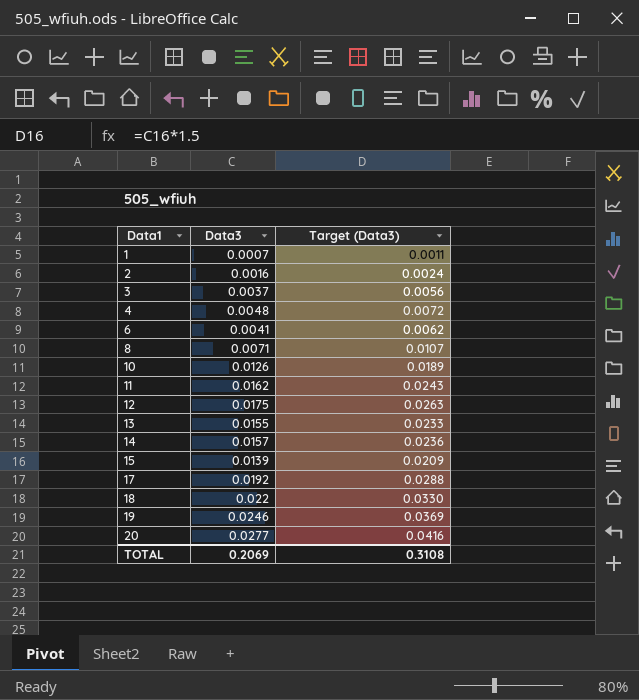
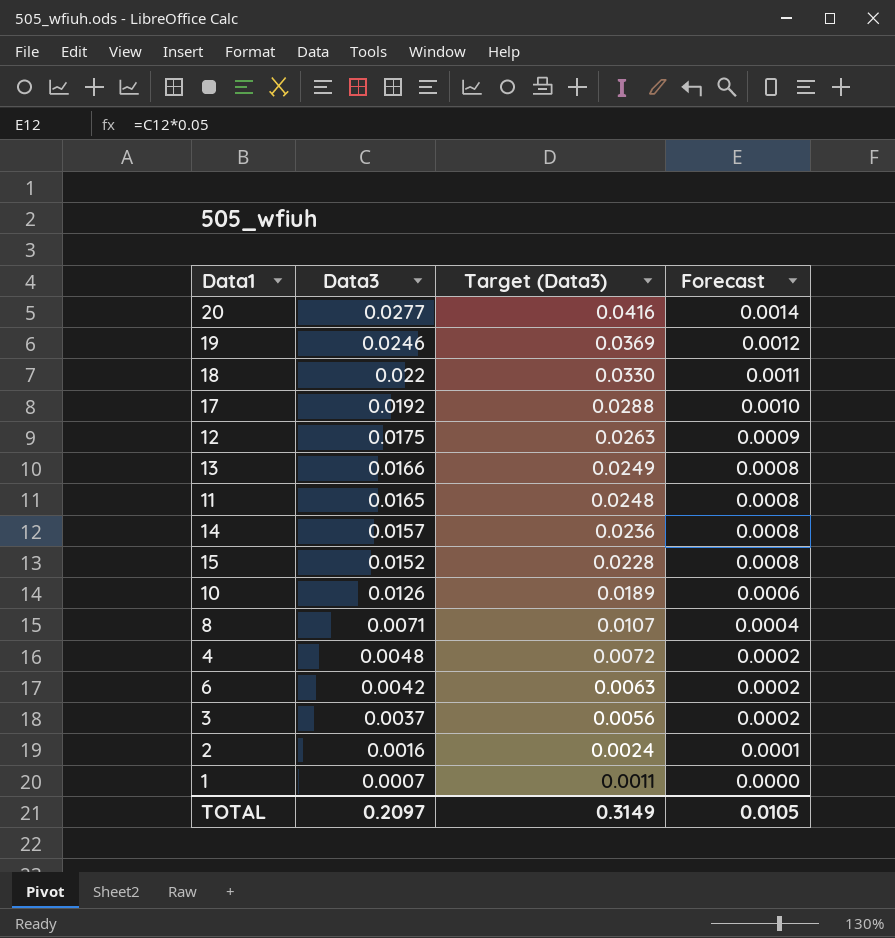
row order: Data1 ascending -> Data3 descending
column Forecast | formula: none -> [Data3] * 0.05
13 | Data3: 0.0155 -> 0.0166
13 | Target (Data3): 0.0233 -> 0.0249
11 | Data3: 0.0162 -> 0.0165
11 | Target (Data3): 0.0243 -> 0.0248
15 | Data3: 0.0139 -> 0.0152
15 | Target (Data3): 0.0209 -> 0.0228
6 | Data3: 0.0041 -> 0.0042
6 | Target (Data3): 0.0062 -> 0.0063
TOTAL | Data3: 0.2069 -> 0.2097
TOTAL | Target (Data3): 0.3108 -> 0.3149

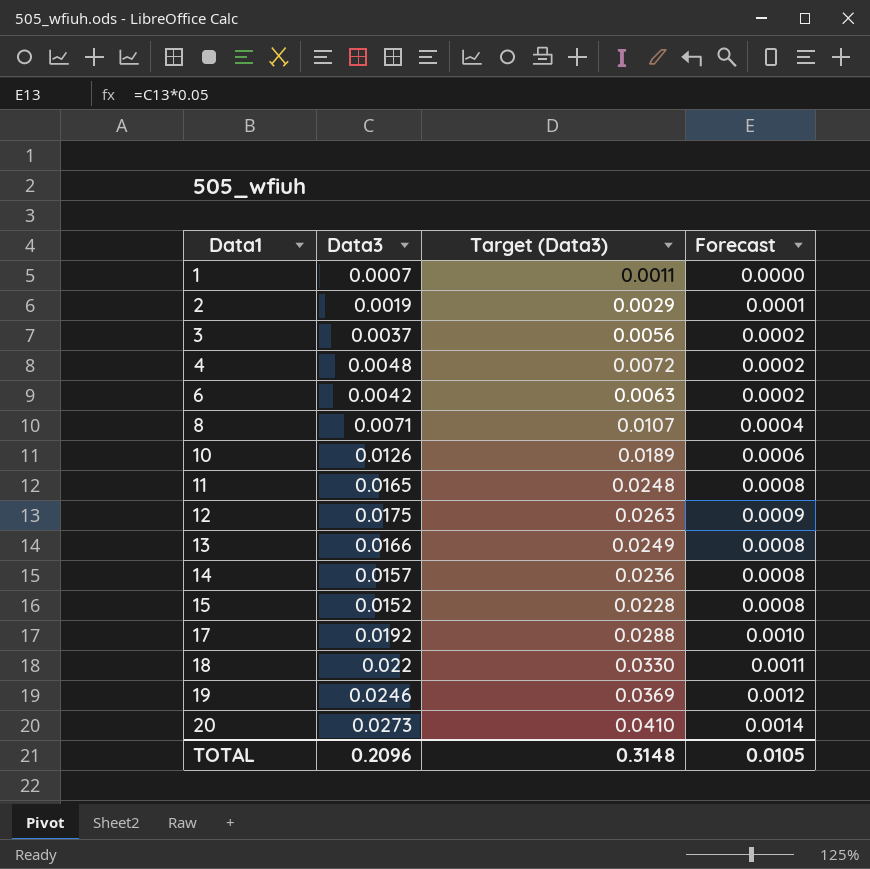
row order: Data3 descending -> Data1 ascending
2 | Data3: 0.0016 -> 0.0019
2 | Target (Data3): 0.0024 -> 0.0029
20 | Data3: 0.0277 -> 0.0273
20 | Target (Data3): 0.0416 -> 0.0410
TOTAL | Data3: 0.2097 -> 0.2096
TOTAL | Target (Data3): 0.3149 -> 0.3148

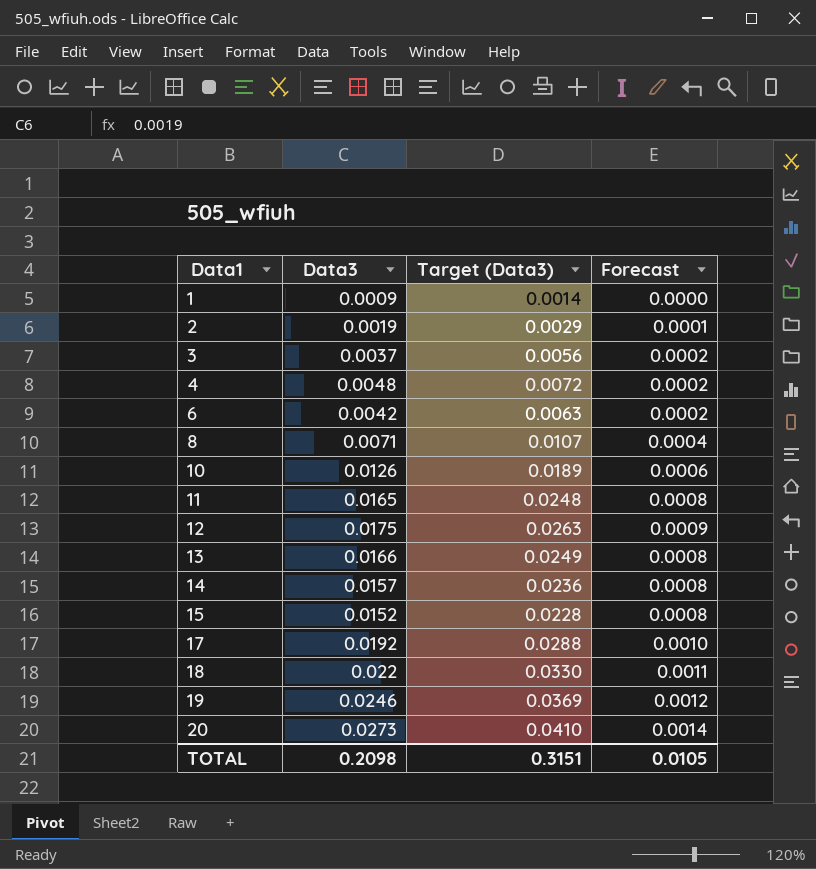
1 | Data3: 0.0007 -> 0.0009
1 | Target (Data3): 0.0011 -> 0.0014
TOTAL | Data3: 0.2096 -> 0.2098
TOTAL | Target (Data3): 0.3148 -> 0.3151

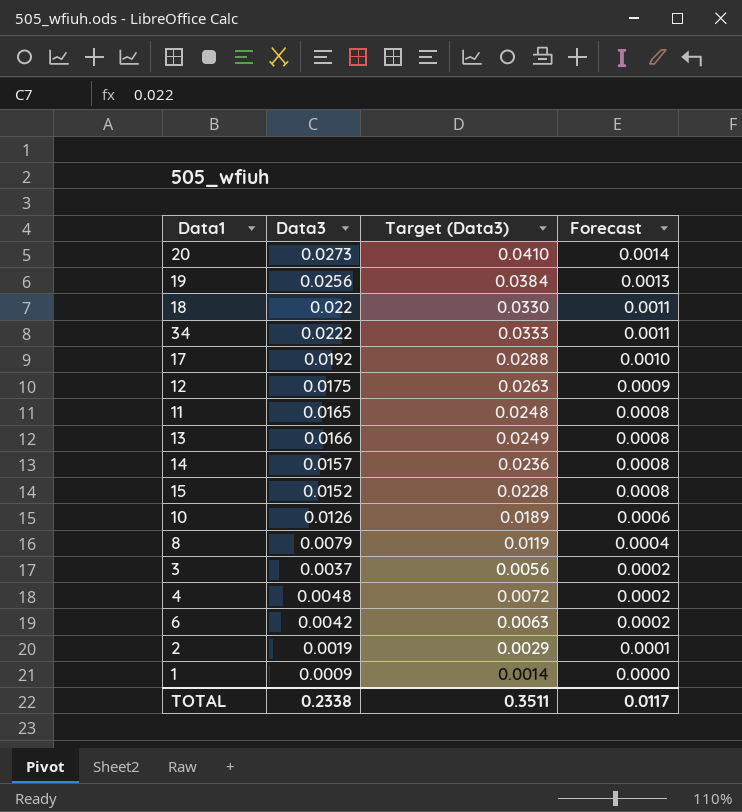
row order: Data1 ascending -> Forecast descending
19 | Data3: 0.0246 -> 0.0256
19 | Target (Data3): 0.0369 -> 0.0384
19 | Forecast: 0.0012 -> 0.0013
row 34: none -> 0.0222 | 0.0333 | 0.0011
8 | Data3: 0.0071 -> 0.0079
8 | Target (Data3): 0.0107 -> 0.0119
TOTAL | Data3: 0.2098 -> 0.2338
TOTAL | Target (Data3): 0.3151 -> 0.3511
TOTAL | Forecast: 0.0105 -> 0.0117

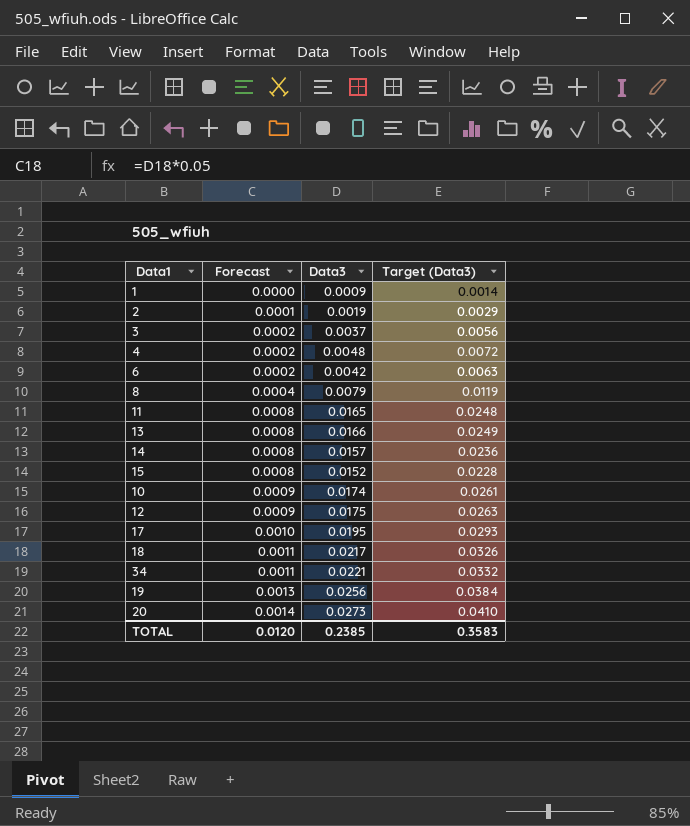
row order: Forecast descending -> Forecast ascending
column Forecast | position: 4 -> 2
10 | Forecast: 0.0006 -> 0.0009
10 | Data3: 0.0126 -> 0.0174
10 | Target (Data3): 0.0189 -> 0.0261
17 | Data3: 0.0192 -> 0.0195
17 | Target (Data3): 0.0288 -> 0.0293
18 | Data3: 0.022 -> 0.0217
18 | Target (Data3): 0.0330 -> 0.0326
34 | Data3: 0.0222 -> 0.0221
34 | Target (Data3): 0.0333 -> 0.0332
TOTAL | Forecast: 0.0117 -> 0.0120
TOTAL | Data3: 0.2338 -> 0.2385
TOTAL | Target (Data3): 0.3511 -> 0.3583

